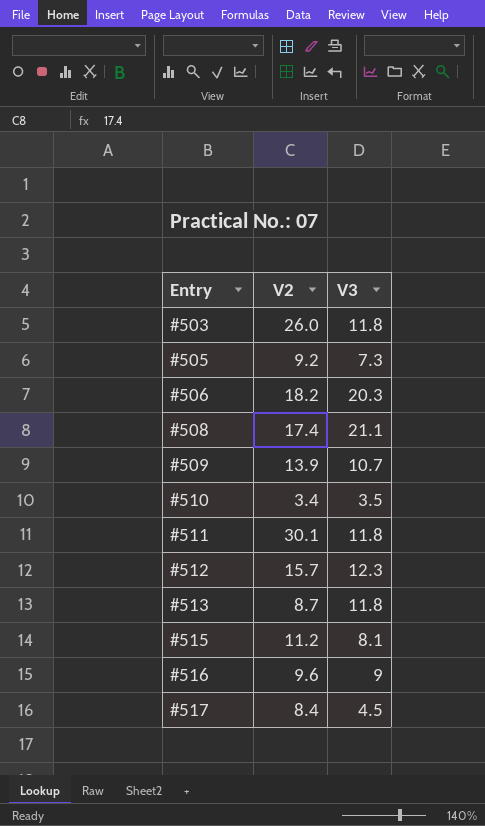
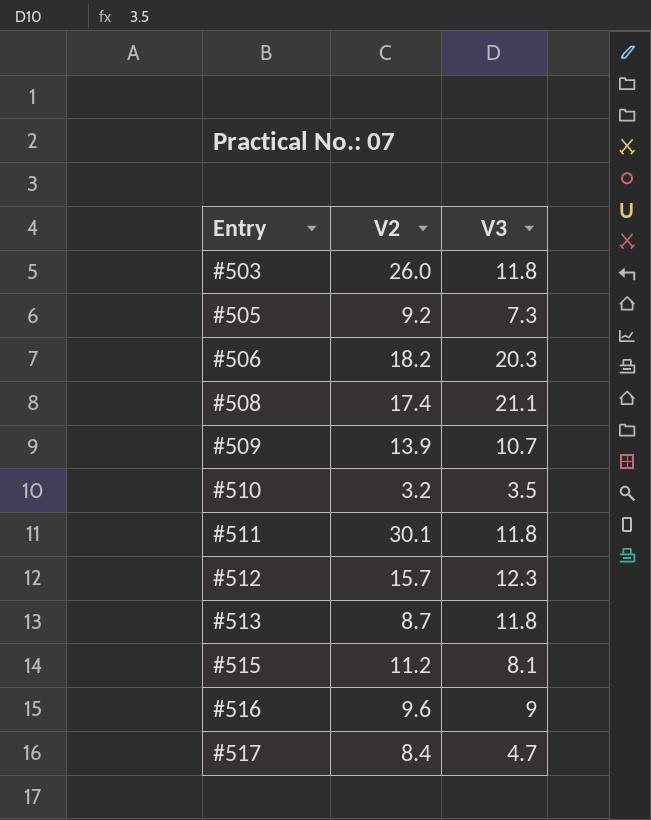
#510 | V2: 3.4 -> 3.2
#517 | V3: 4.5 -> 4.7

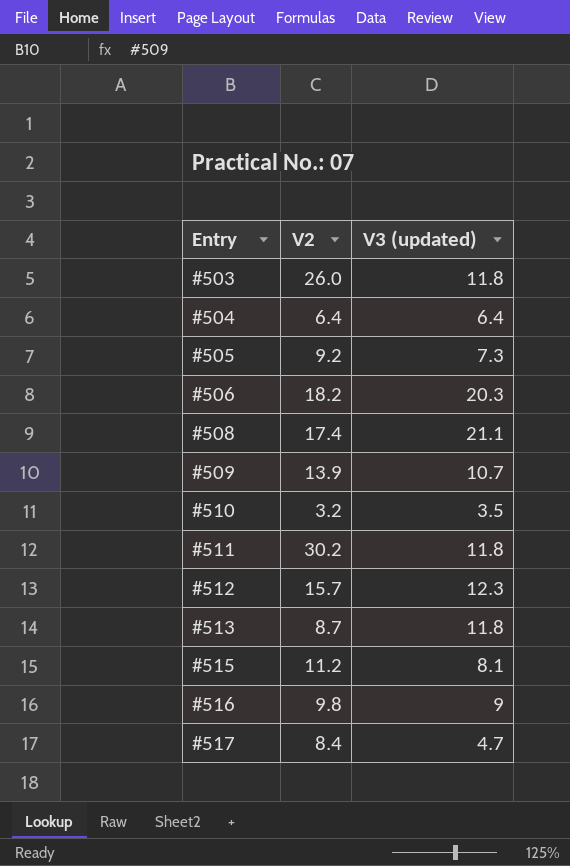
column name: V3 -> V3 (updated)
row #504: none -> 6.4 | 6.4
#511 | V2: 30.1 -> 30.2
#516 | V2: 9.6 -> 9.8

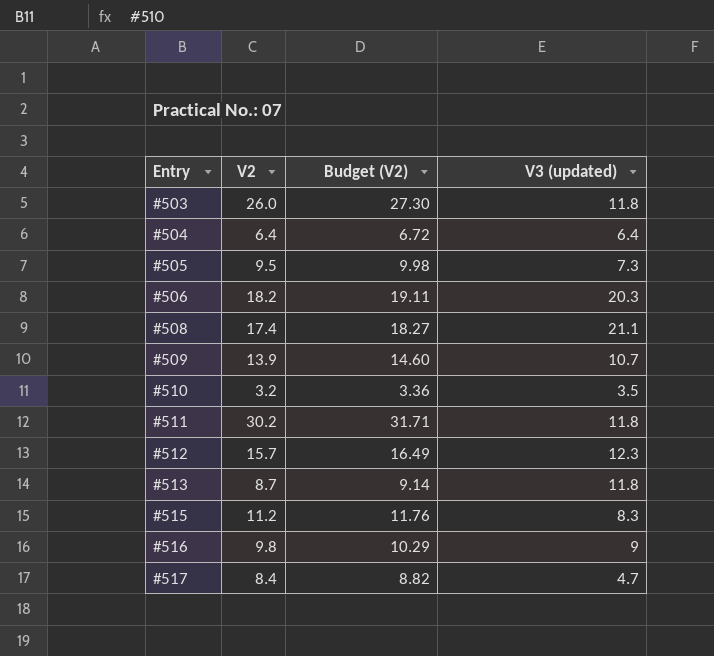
column Budget (V2) | formula: none -> [V2] * 1.05
#505 | V2: 9.2 -> 9.5
#515 | V3 (updated): 8.1 -> 8.3

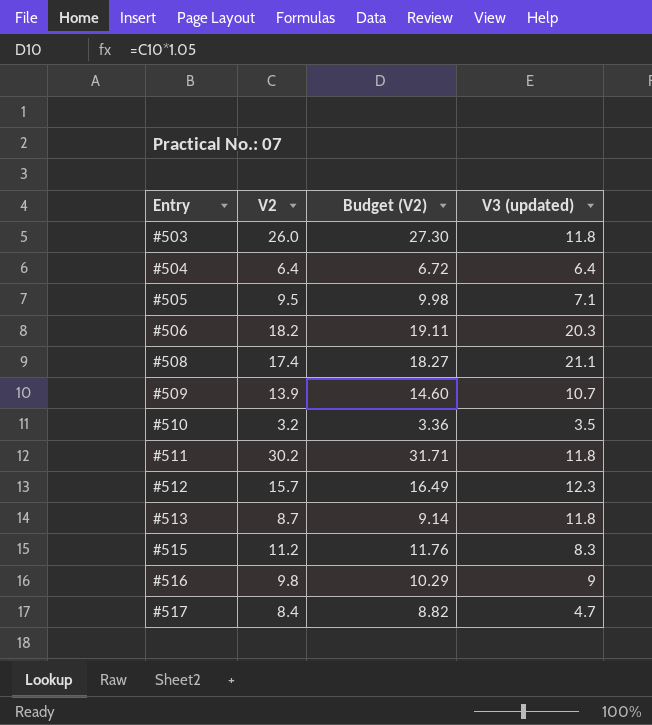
#505 | V3 (updated): 7.3 -> 7.1

